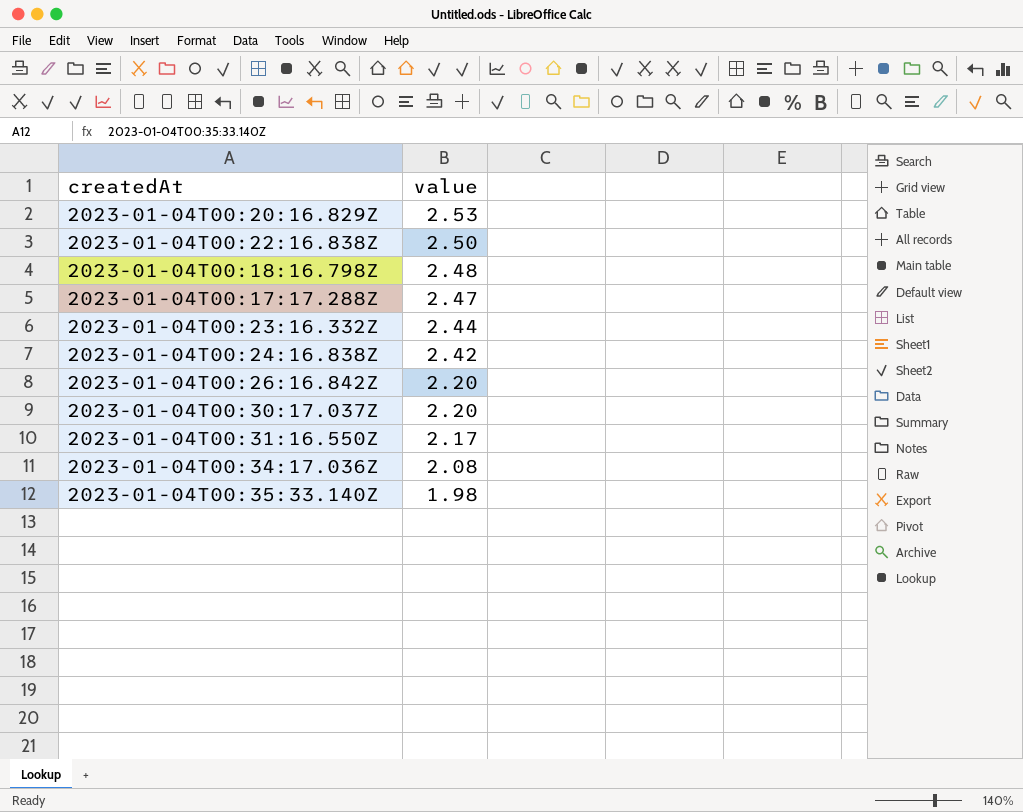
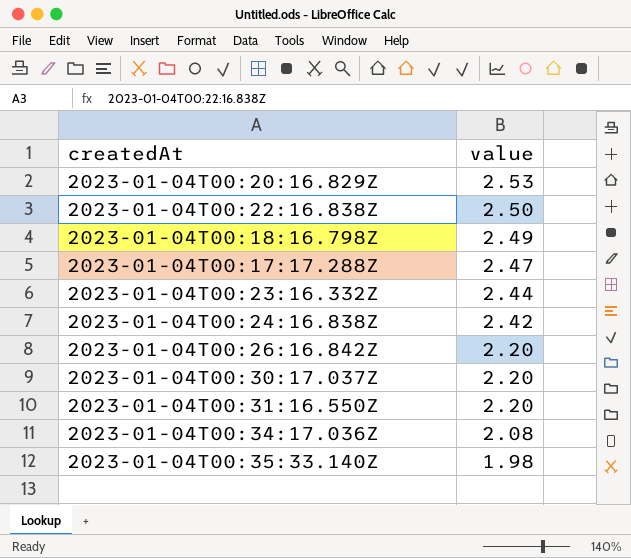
2023-01-04T00:18:16.798Z | value: 2.48 -> 2.49
2023-01-04T00:31:16.550Z | value: 2.17 -> 2.20

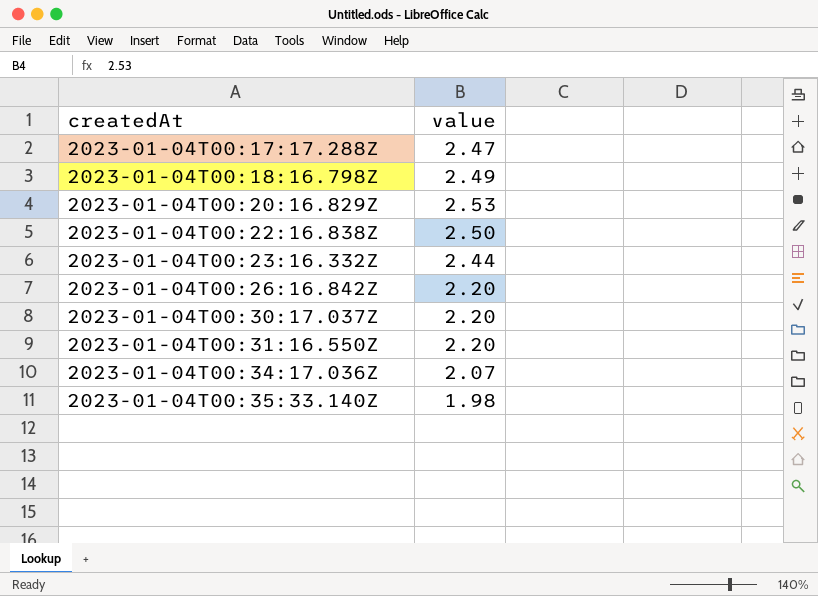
row order: value descending -> createdAt ascending
row 2023-01-04T00:24:16.838Z: 2.42 -> none
2023-01-04T00:34:17.036Z | value: 2.08 -> 2.07

